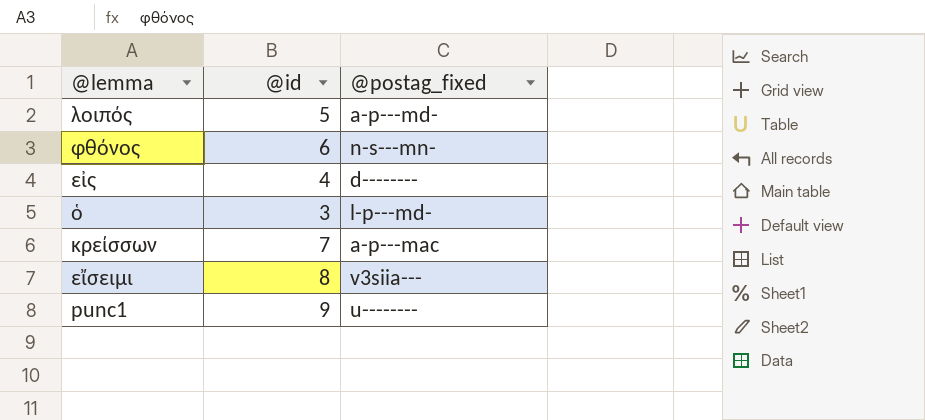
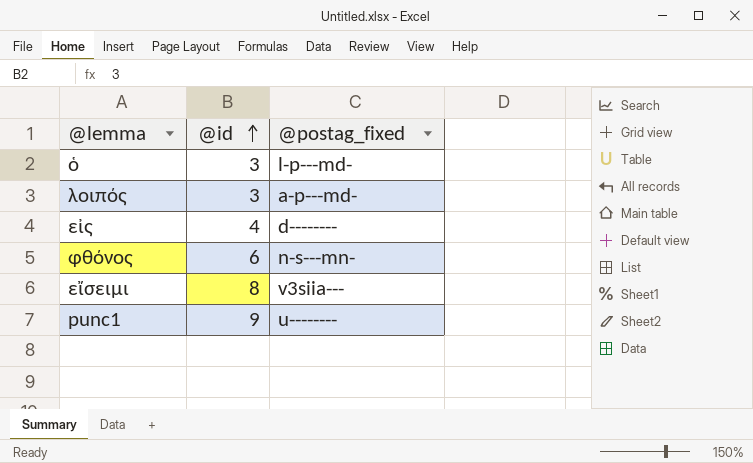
row order: none -> @id ascending
row κρείσσων: 7 | a-p---mac -> none
λοιπός | @id: 5 -> 3

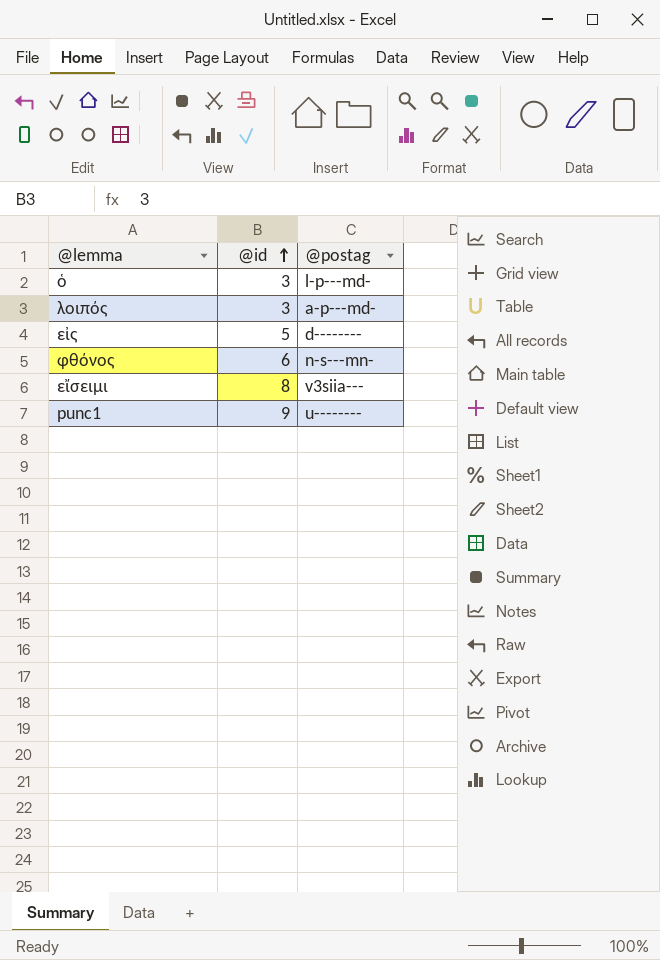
column name: @postag_fixed -> @postag
εἰς | @id: 4 -> 5

